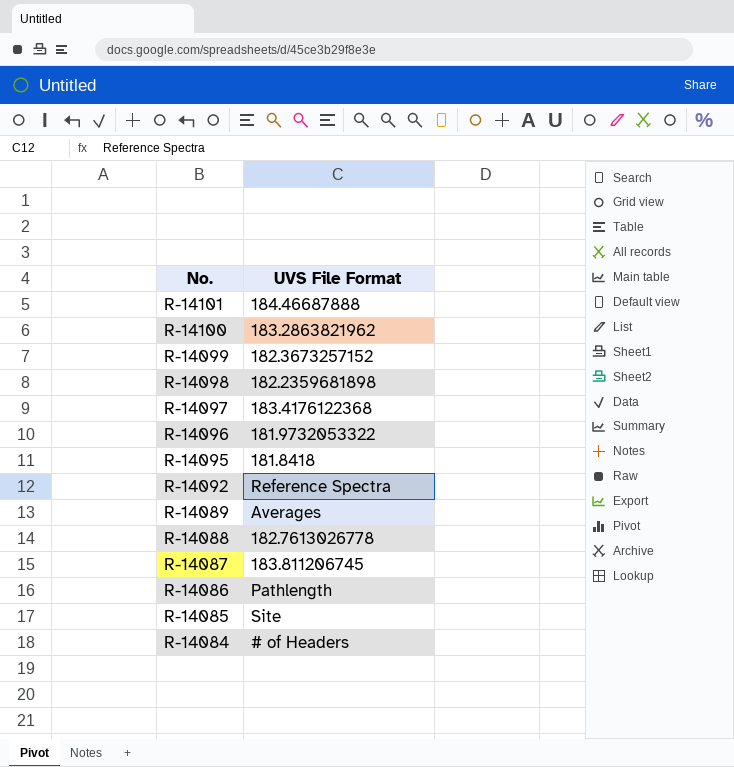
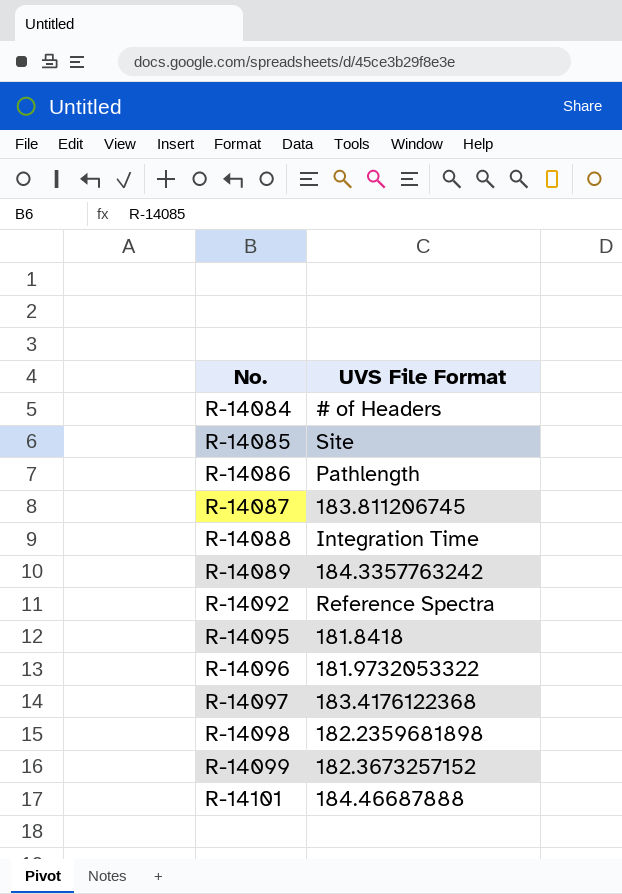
row order: No. descending -> No. ascending
row R-14100: 183.2863821962 -> none
R-14088 | UVS File Format: 182.7613026778 -> Integration Time
R-14089 | UVS File Format: Averages -> 184.3357763242

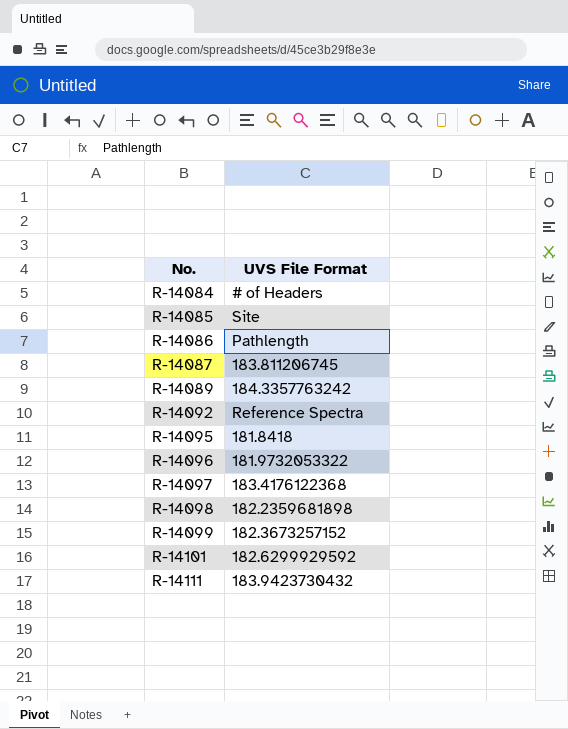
row R-14088: Integration Time -> none
R-14101 | UVS File Format: 184.46687888 -> 182.6299929592
row R-14111: none -> 183.9423730432

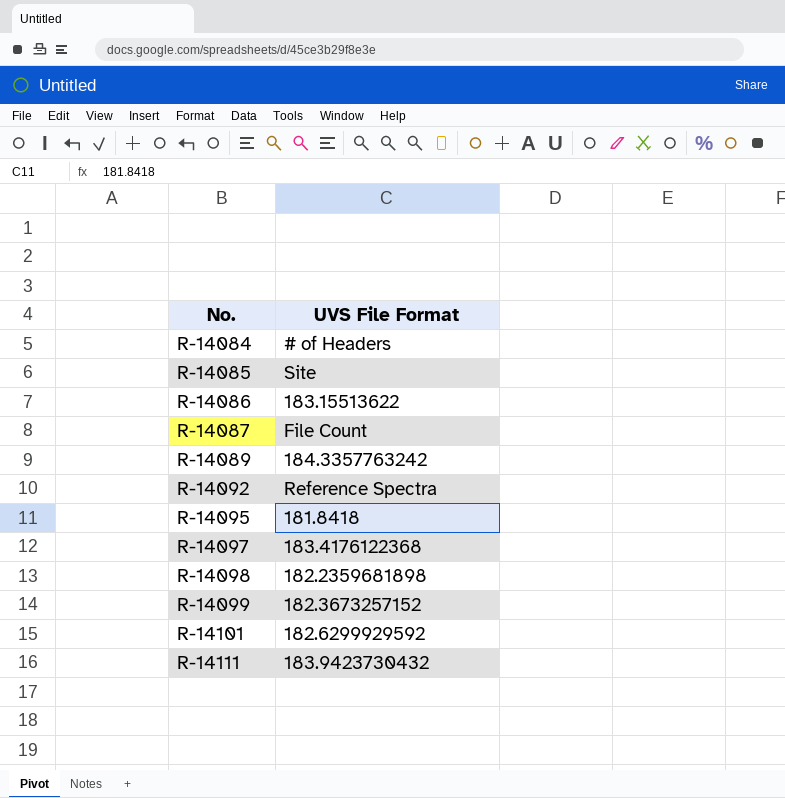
row R-14096: 181.9732053322 -> none
R-14086 | UVS File Format: Pathlength -> 183.15513622
R-14087 | UVS File Format: 183.811206745 -> File Count

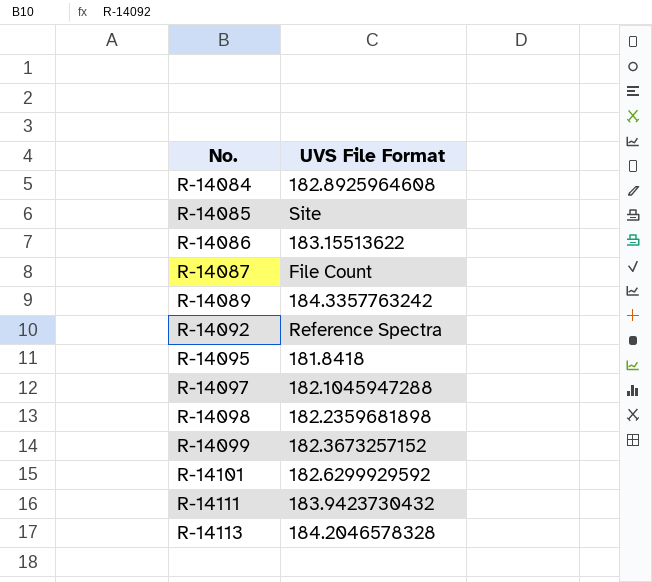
R-14084 | UVS File Format: # of Headers -> 182.8925964608
R-14097 | UVS File Format: 183.4176122368 -> 182.1045947288
row R-14113: none -> 184.2046578328

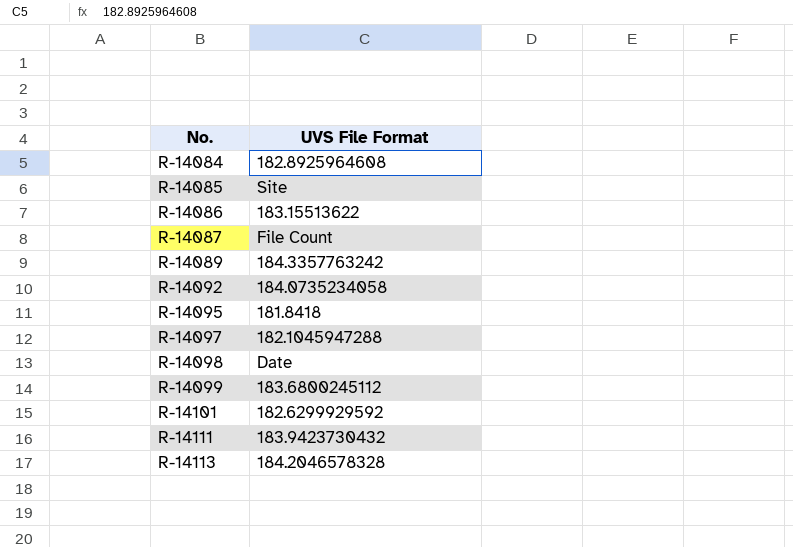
R-14092 | UVS File Format: Reference Spectra -> 184.0735234058
R-14098 | UVS File Format: 182.2359681898 -> Date
R-14099 | UVS File Format: 182.3673257152 -> 183.6800245112

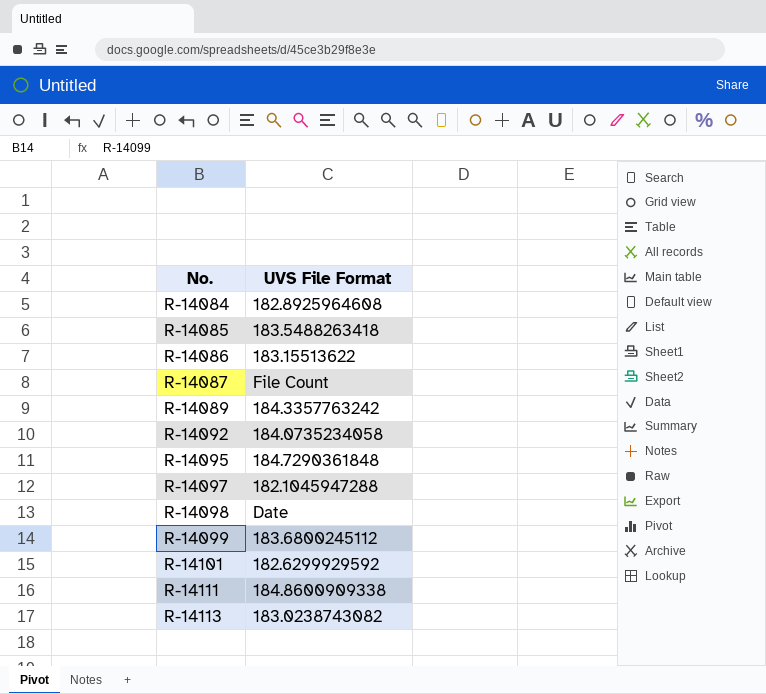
R-14085 | UVS File Format: Site -> 183.5488263418
R-14095 | UVS File Format: 181.8418 -> 184.7290361848
R-14111 | UVS File Format: 183.9423730432 -> 184.8600909338
R-14113 | UVS File Format: 184.2046578328 -> 183.0238743082

